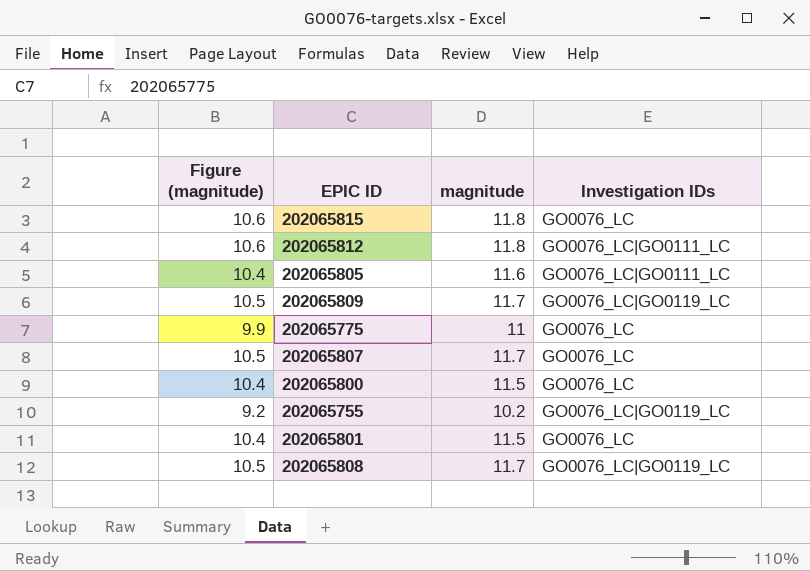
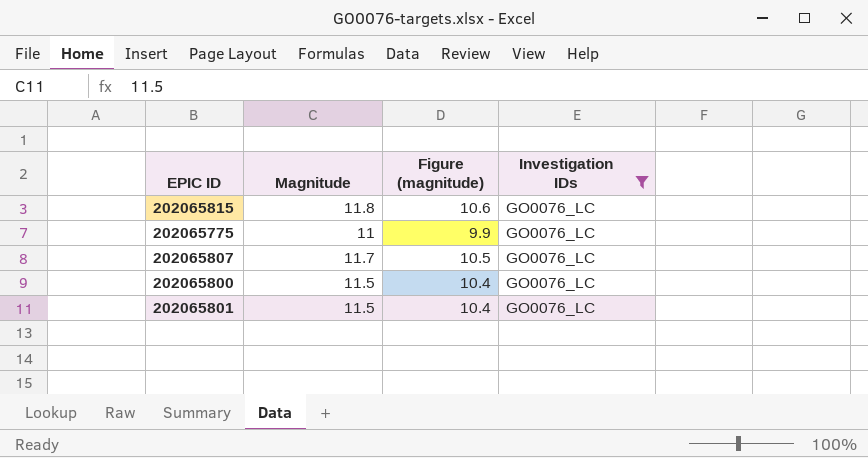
filter: none -> Investigation IDs = GO0076_LC
column name: magnitude -> Magnitude
column Figure (magnitude) | position: 1 -> 3

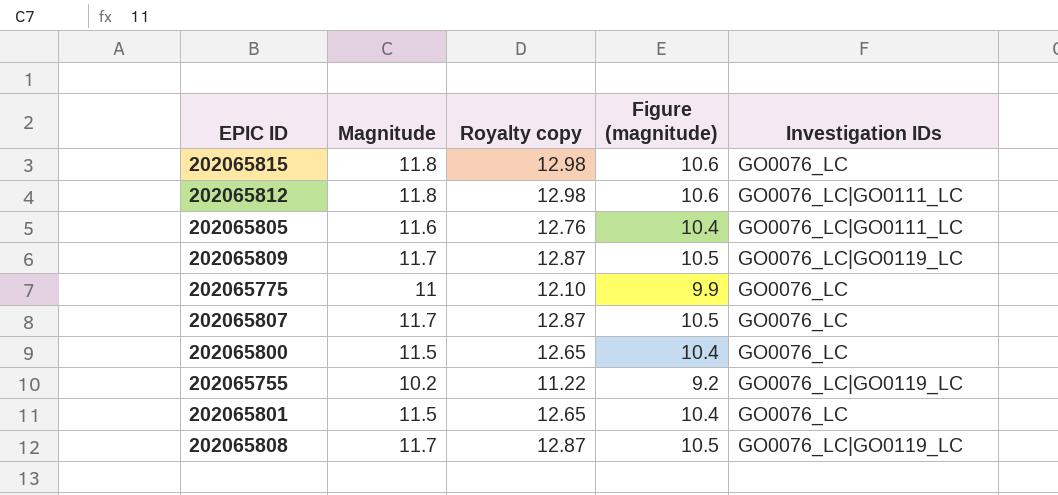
filter: Investigation IDs = GO0076_LC -> none
column Royalty copy | formula: none -> [Magnitude] * 1.1

